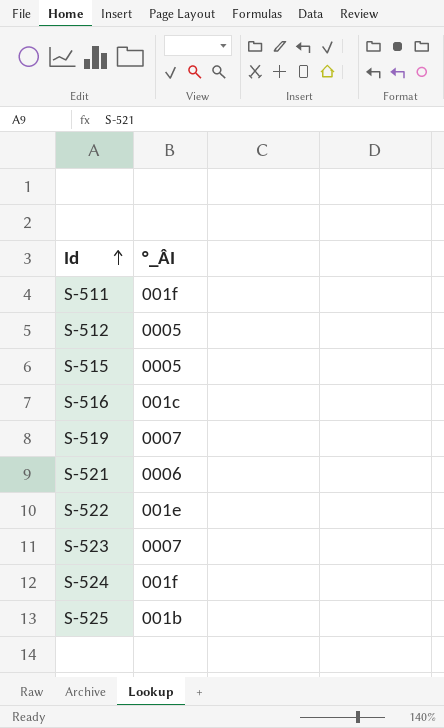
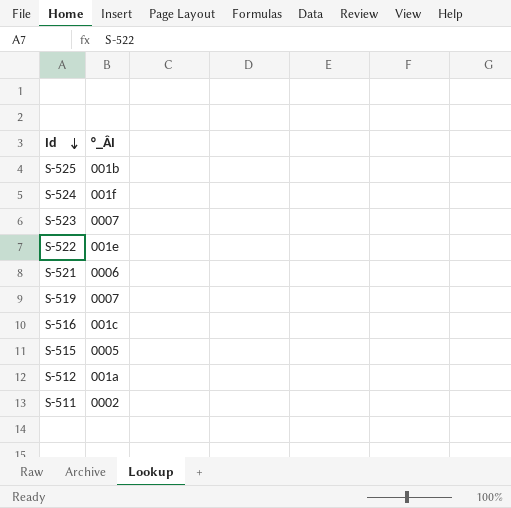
row order: Id ascending -> Id descending
S-512 | °_ÂI: 0005 -> 001a
S-511 | °_ÂI: 001f -> 0002

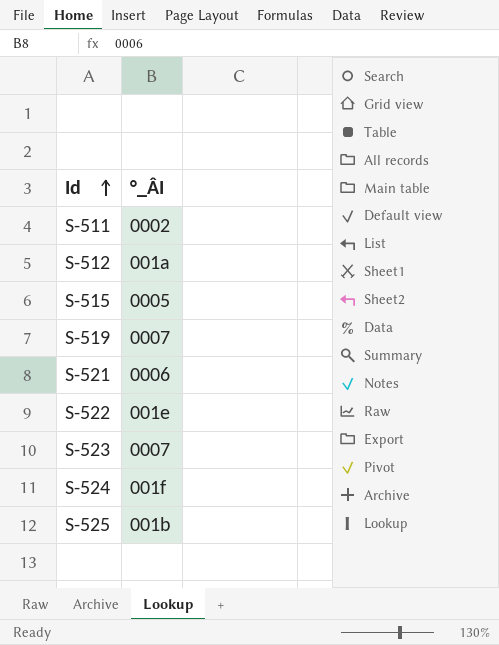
row order: Id descending -> Id ascending
row S-516: 001c -> none

